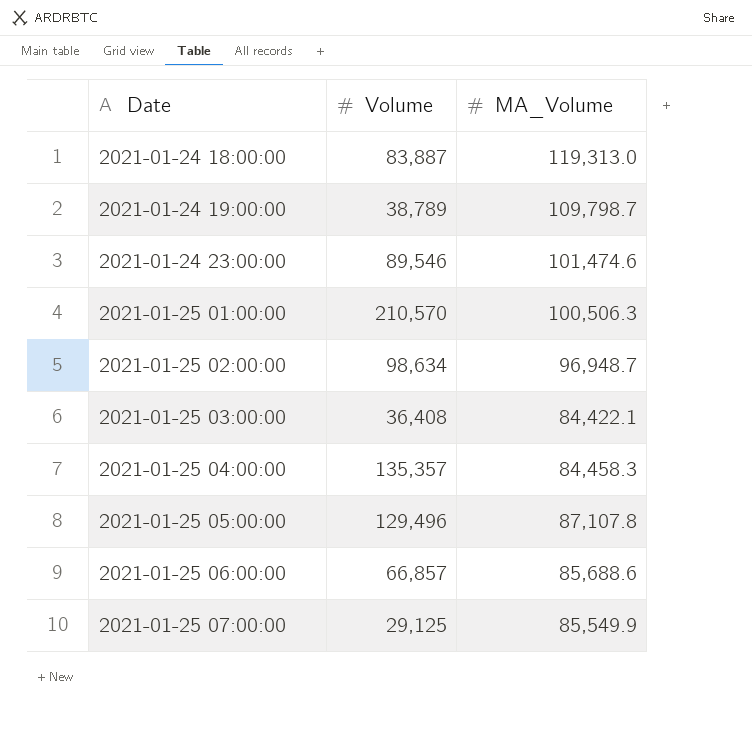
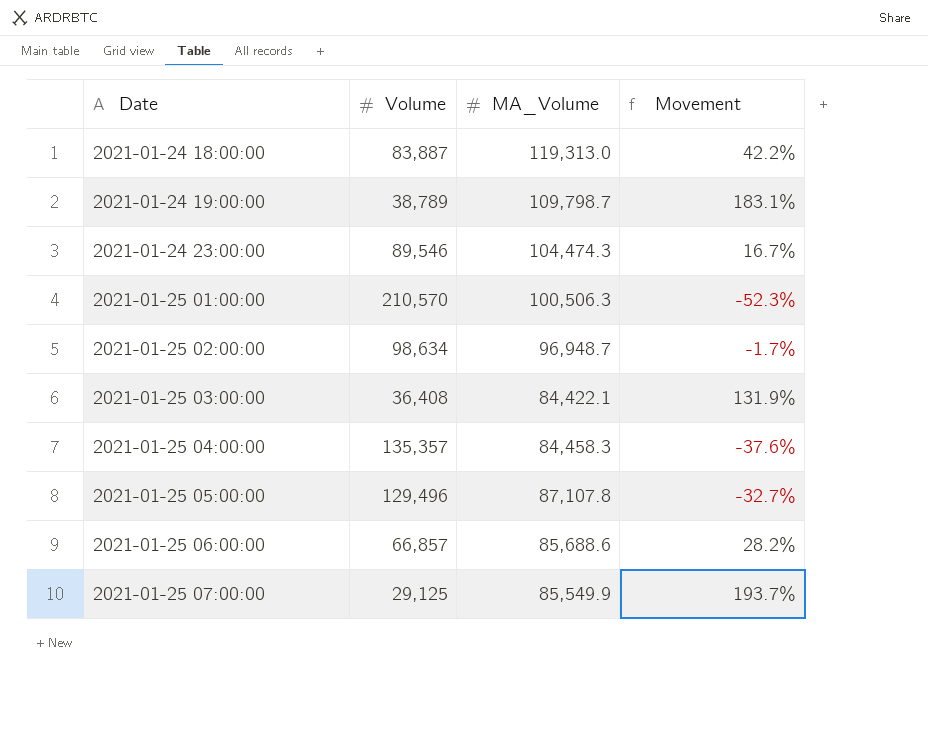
column Movement | formula: none -> ([MA_Volume] - [Volume]) / [Volume]
2021-01-24 23:00:00 | MA_Volume: 101,474.6 -> 104,474.3

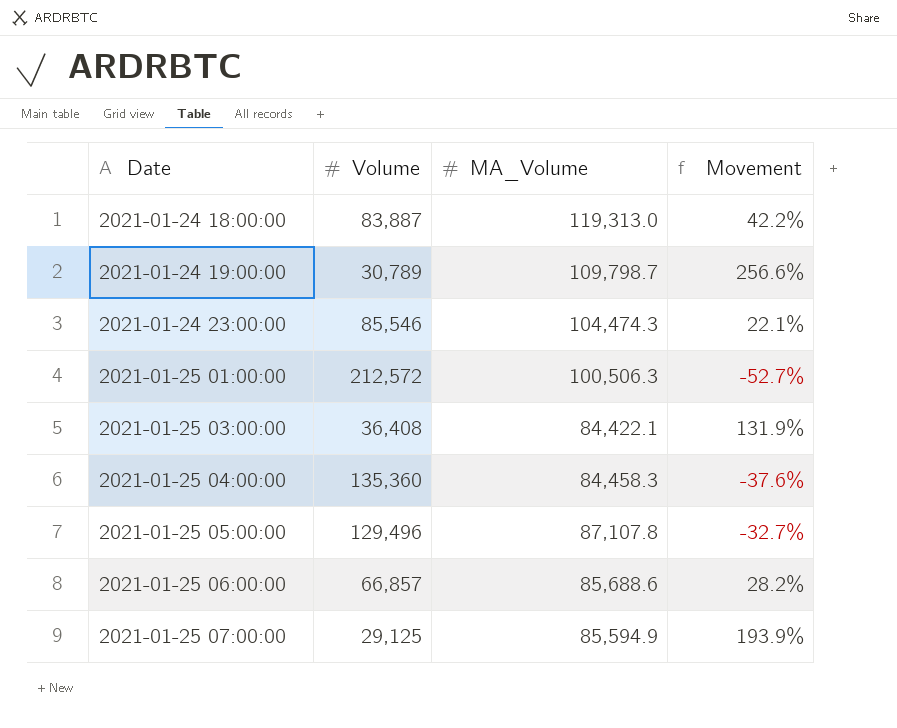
row 2021-01-25 02:00:00: 98,634 | 96,948.7 | -1.7% -> none
2021-01-24 19:00:00 | Volume: 38,789 -> 30,789
2021-01-24 19:00:00 | Movement: 183.1% -> 256.6%
2021-01-24 23:00:00 | Volume: 89,546 -> 85,546
2021-01-24 23:00:00 | Movement: 16.7% -> 22.1%
2021-01-25 01:00:00 | Volume: 210,570 -> 212,572
2021-01-25 01:00:00 | Movement: -52.3% -> -52.7%
2021-01-25 04:00:00 | Volume: 135,357 -> 135,360
2021-01-25 07:00:00 | MA_Volume: 85,549.9 -> 85,594.9
2021-01-25 07:00:00 | Movement: 193.7% -> 193.9%

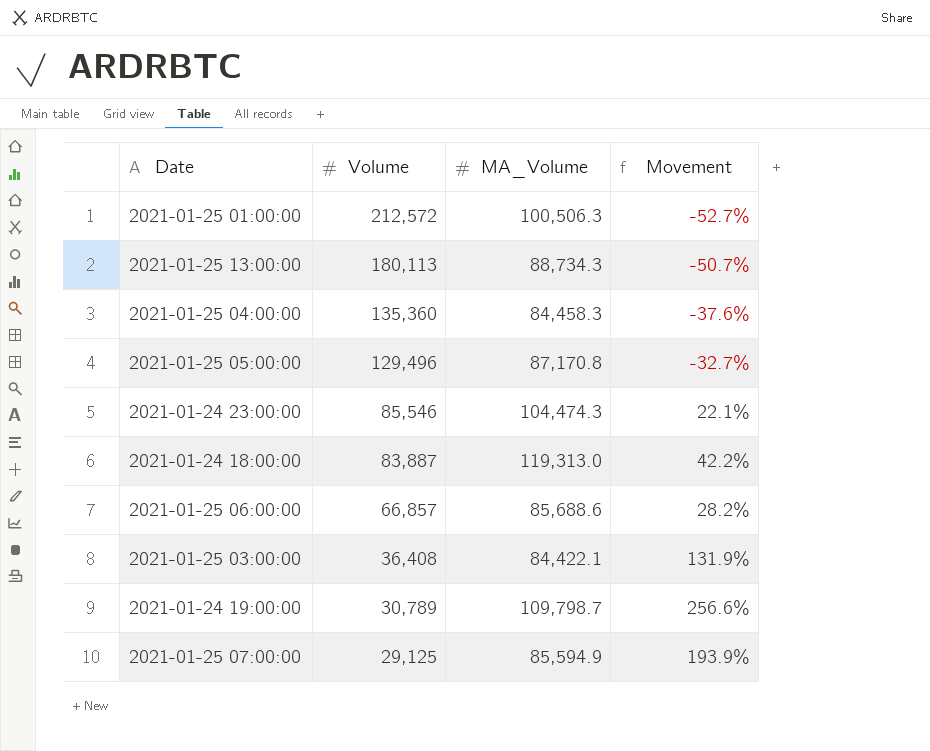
row order: Date ascending -> Volume descending
row 2021-01-25 13:00:00: none -> 180,113 | 88,734.3 | -50.7%
2021-01-25 05:00:00 | MA_Volume: 87,107.8 -> 87,170.8

